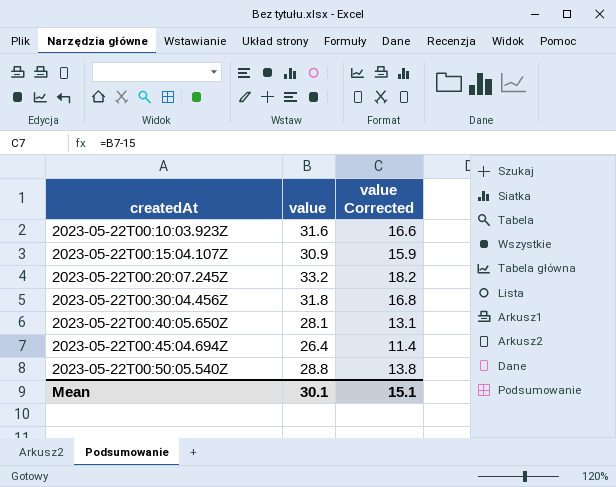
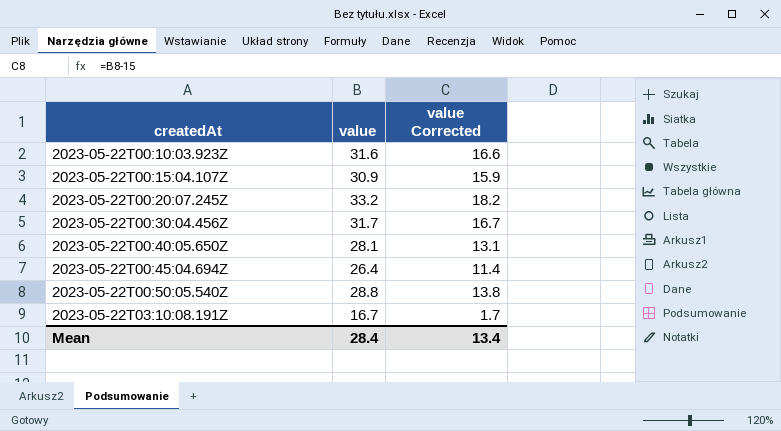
2023-05-22T00:30:04.456Z | value: 31.8 -> 31.7
2023-05-22T00:30:04.456Z | value Corrected: 16.8 -> 16.7
row 2023-05-22T03:10:08.191Z: none -> 16.7 | 1.7
Mean | value: 30.1 -> 28.4
Mean | value Corrected: 15.1 -> 13.4

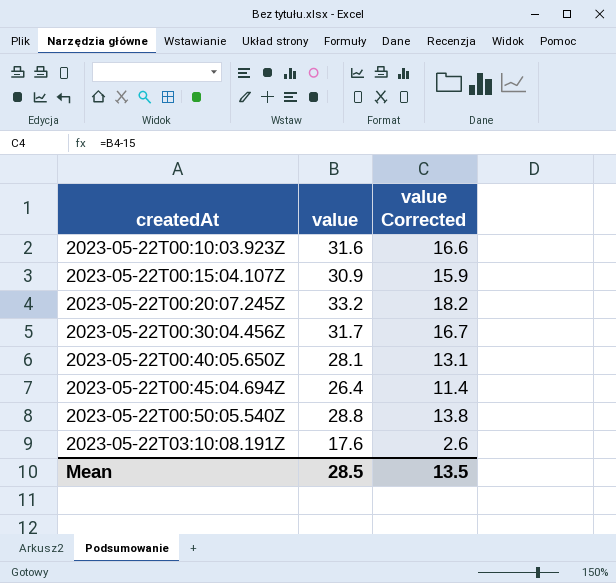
2023-05-22T03:10:08.191Z | value: 16.7 -> 17.6
2023-05-22T03:10:08.191Z | value Corrected: 1.7 -> 2.6
Mean | value: 28.4 -> 28.5
Mean | value Corrected: 13.4 -> 13.5

